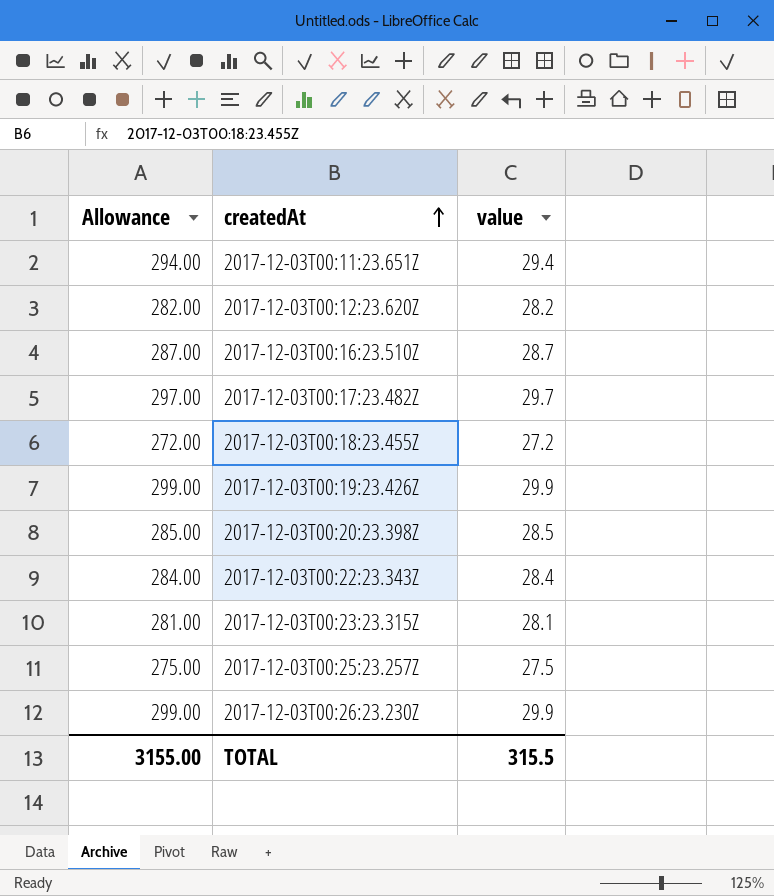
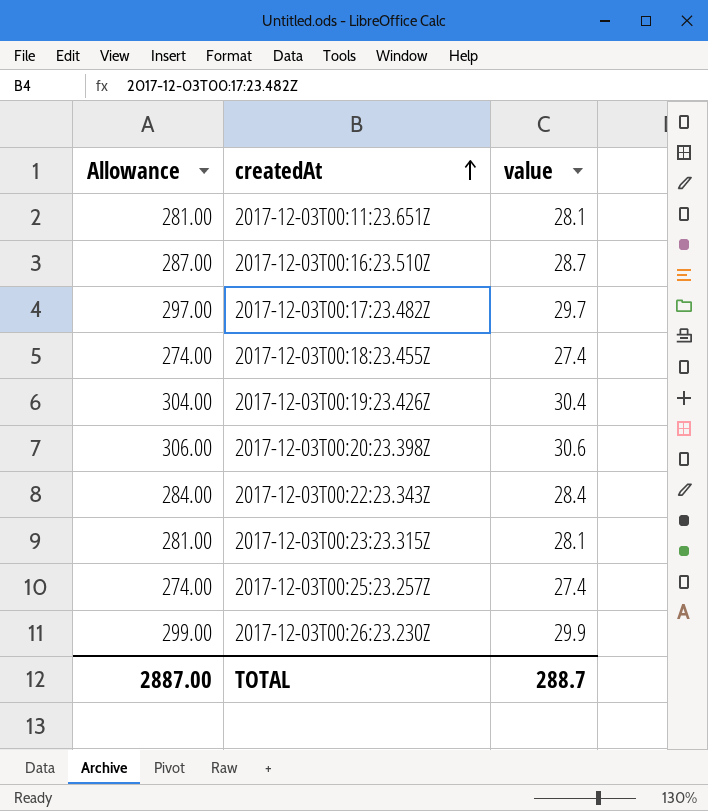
row 2017-12-03T00:12:23.620Z: 282.00 | 28.2 -> none
2017-12-03T00:11:23.651Z | Allowance: 294.00 -> 281.00
2017-12-03T00:11:23.651Z | value: 29.4 -> 28.1
2017-12-03T00:18:23.455Z | Allowance: 272.00 -> 274.00
2017-12-03T00:18:23.455Z | value: 27.2 -> 27.4
2017-12-03T00:19:23.426Z | Allowance: 299.00 -> 304.00
2017-12-03T00:19:23.426Z | value: 29.9 -> 30.4
2017-12-03T00:20:23.398Z | Allowance: 285.00 -> 306.00
2017-12-03T00:20:23.398Z | value: 28.5 -> 30.6
2017-12-03T00:25:23.257Z | Allowance: 275.00 -> 274.00
2017-12-03T00:25:23.257Z | value: 27.5 -> 27.4
TOTAL | Allowance: 3155.00 -> 2887.00
TOTAL | value: 315.5 -> 288.7

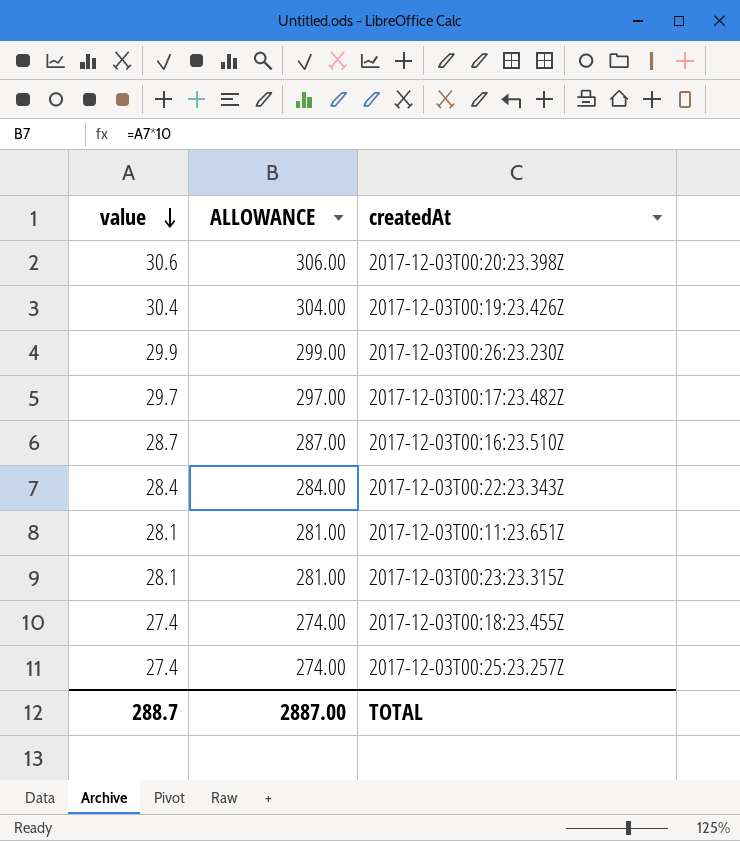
row order: createdAt ascending -> value descending
column value | position: 3 -> 1
column name: Allowance -> ALLOWANCE

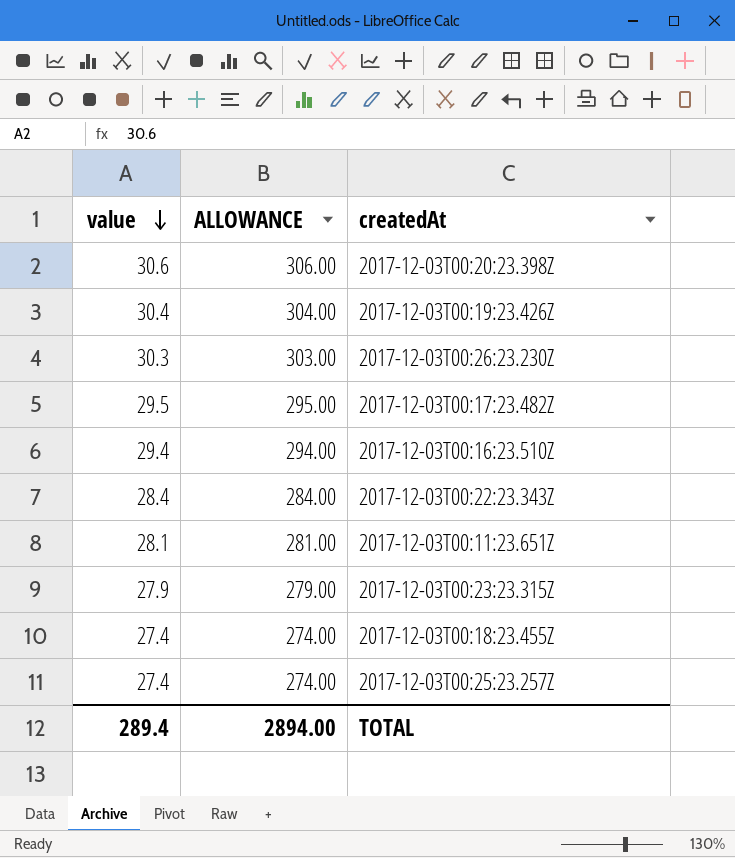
2017-12-03T00:26:23.230Z | value: 29.9 -> 30.3
2017-12-03T00:26:23.230Z | ALLOWANCE: 299.00 -> 303.00
2017-12-03T00:17:23.482Z | value: 29.7 -> 29.5
2017-12-03T00:17:23.482Z | ALLOWANCE: 297.00 -> 295.00
2017-12-03T00:16:23.510Z | value: 28.7 -> 29.4
2017-12-03T00:16:23.510Z | ALLOWANCE: 287.00 -> 294.00
2017-12-03T00:23:23.315Z | value: 28.1 -> 27.9
2017-12-03T00:23:23.315Z | ALLOWANCE: 281.00 -> 279.00
TOTAL | value: 288.7 -> 289.4
TOTAL | ALLOWANCE: 2887.00 -> 2894.00

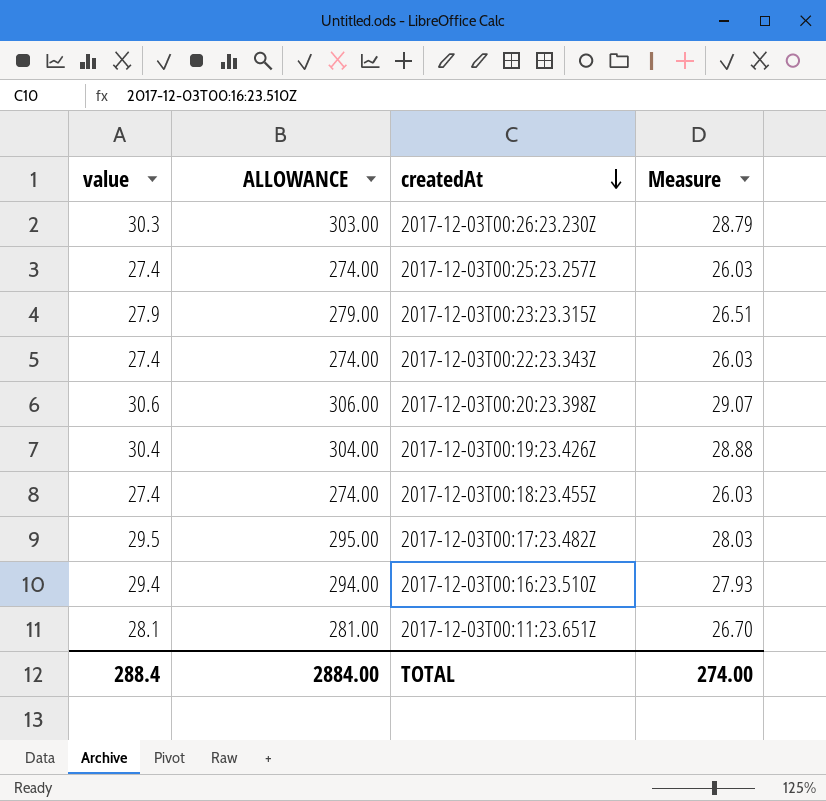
row order: value descending -> createdAt descending
column Measure | formula: none -> [value] * 0.95
2017-12-03T00:22:23.343Z | value: 28.4 -> 27.4
2017-12-03T00:22:23.343Z | ALLOWANCE: 284.00 -> 274.00
TOTAL | value: 289.4 -> 288.4
TOTAL | ALLOWANCE: 2894.00 -> 2884.00

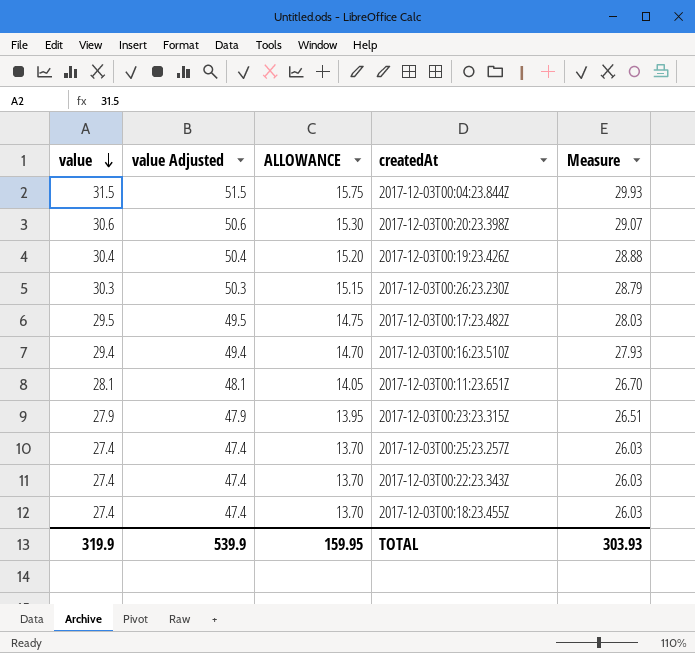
row order: createdAt descending -> value descending
column value Adjusted | formula: none -> [value] + 20
column ALLOWANCE | formula: [value] * 10 -> [value] * 0.5
row 2017-12-03T00:04:23.844Z: none -> 31.5 | 51.5 | 15.75 | 29.93
TOTAL | value: 288.4 -> 319.9
TOTAL | ALLOWANCE: 2884.00 -> 159.95
TOTAL | Measure: 274.00 -> 303.93

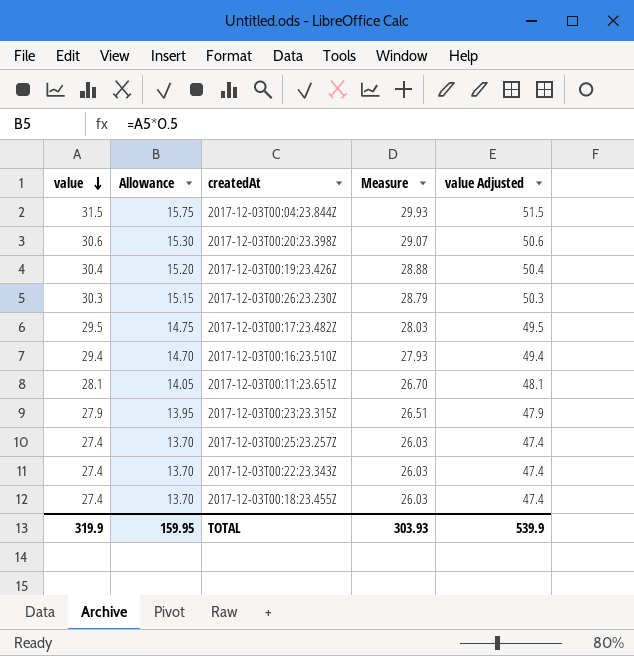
column name: ALLOWANCE -> Allowance
column value Adjusted | position: 2 -> 5

